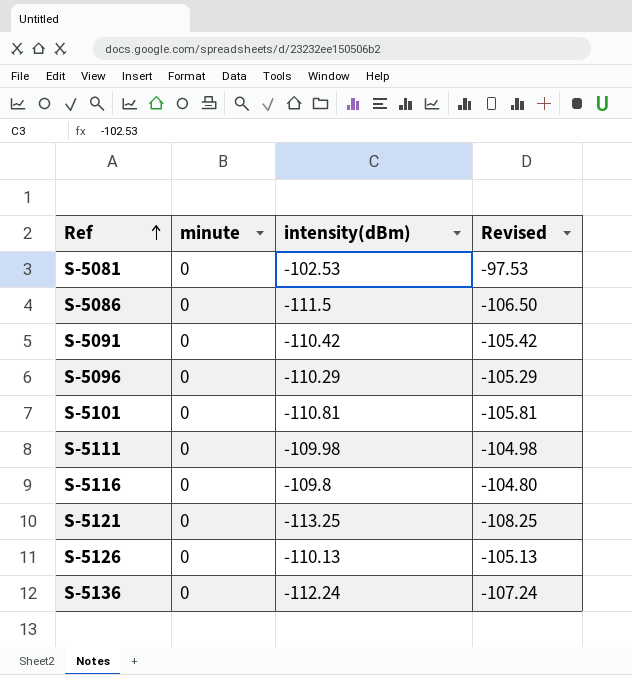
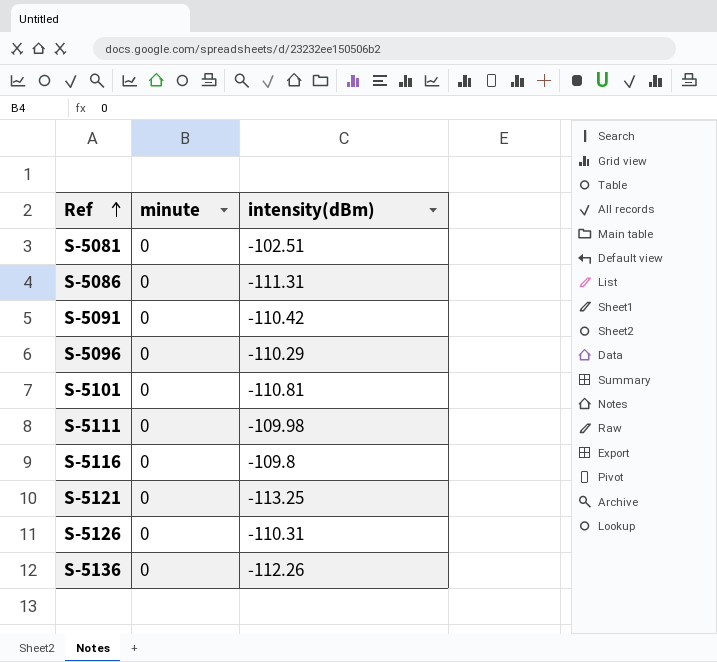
column Revised | formula: [intensity(dBm)] + 5 -> none
S-5081 | intensity(dBm): -102.53 -> -102.51
S-5086 | intensity(dBm): -111.5 -> -111.31
S-5126 | intensity(dBm): -110.13 -> -110.31
S-5136 | intensity(dBm): -112.24 -> -112.26

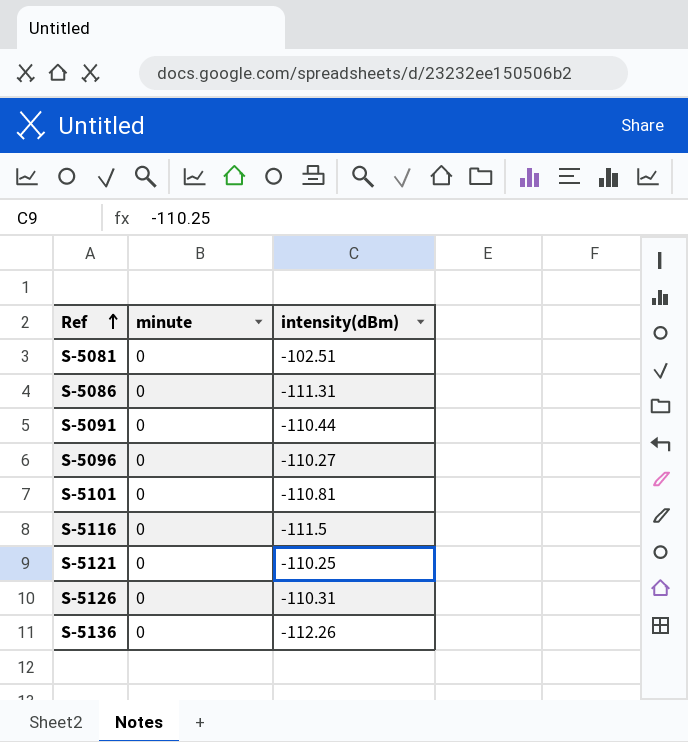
row S-5111: 0 | -109.98 -> none
S-5091 | intensity(dBm): -110.42 -> -110.44
S-5096 | intensity(dBm): -110.29 -> -110.27
S-5116 | intensity(dBm): -109.8 -> -111.5
S-5121 | intensity(dBm): -113.25 -> -110.25

